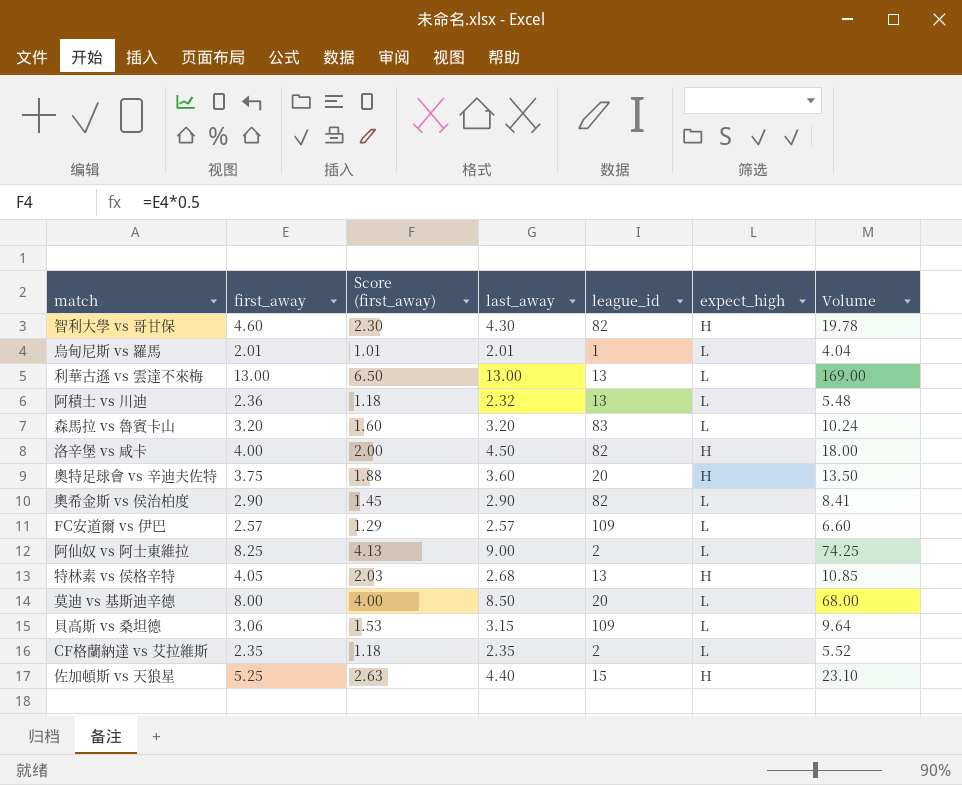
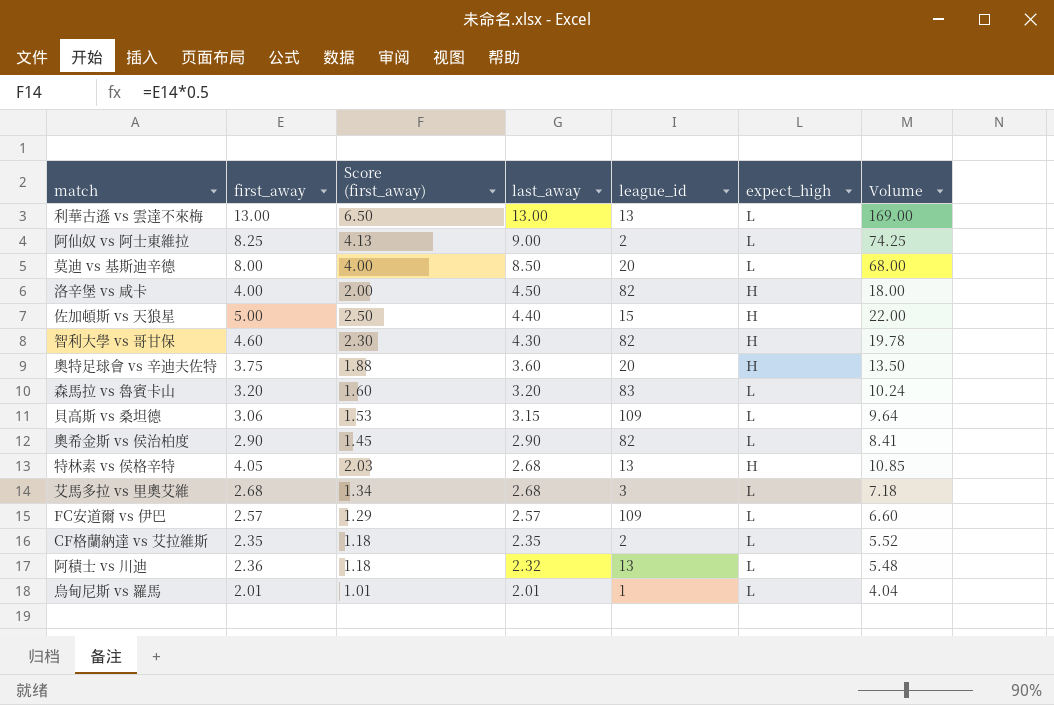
row order: none -> last_away descending
佐加頓斯 vs 天狼星 | first_away: 5.25 -> 5.00
佐加頓斯 vs 天狼星 | Score (first_away): 2.63 -> 2.50
佐加頓斯 vs 天狼星 | Volume: 23.10 -> 22.00
row 艾馬多拉 vs 里奧艾維: none -> 2.68 | 1.34 | 2.68 | 3 | L | 7.18

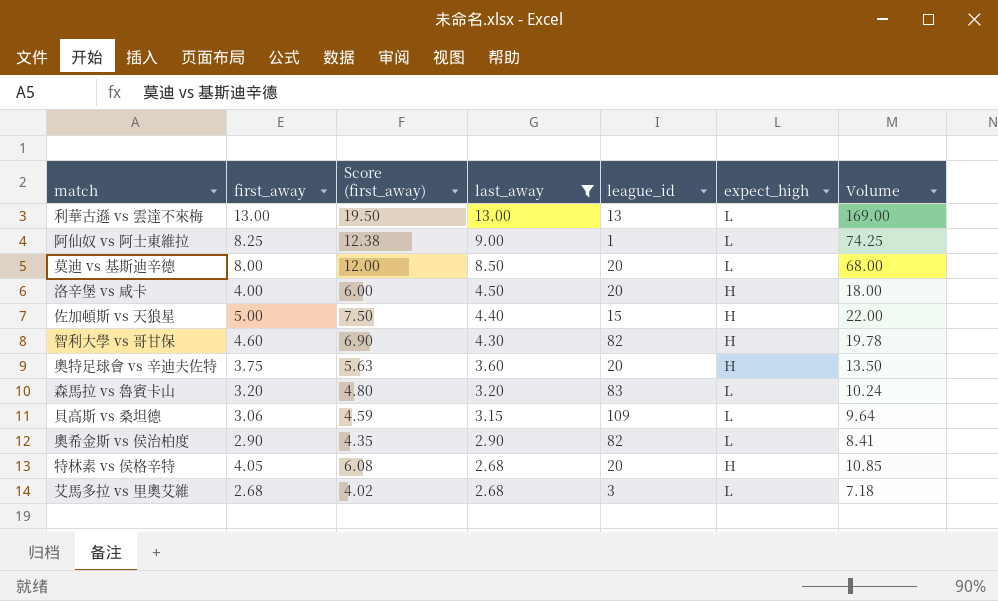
filter: none -> last_away >= 2.68
column Score (first_away) | formula: [first_away] * 0.5 -> [first_away] * 1.5
阿仙奴 vs 阿士東維拉 | league_id: 2 -> 1
洛辛堡 vs 咸卡 | league_id: 82 -> 20
特林素 vs 侯格辛特 | league_id: 13 -> 20

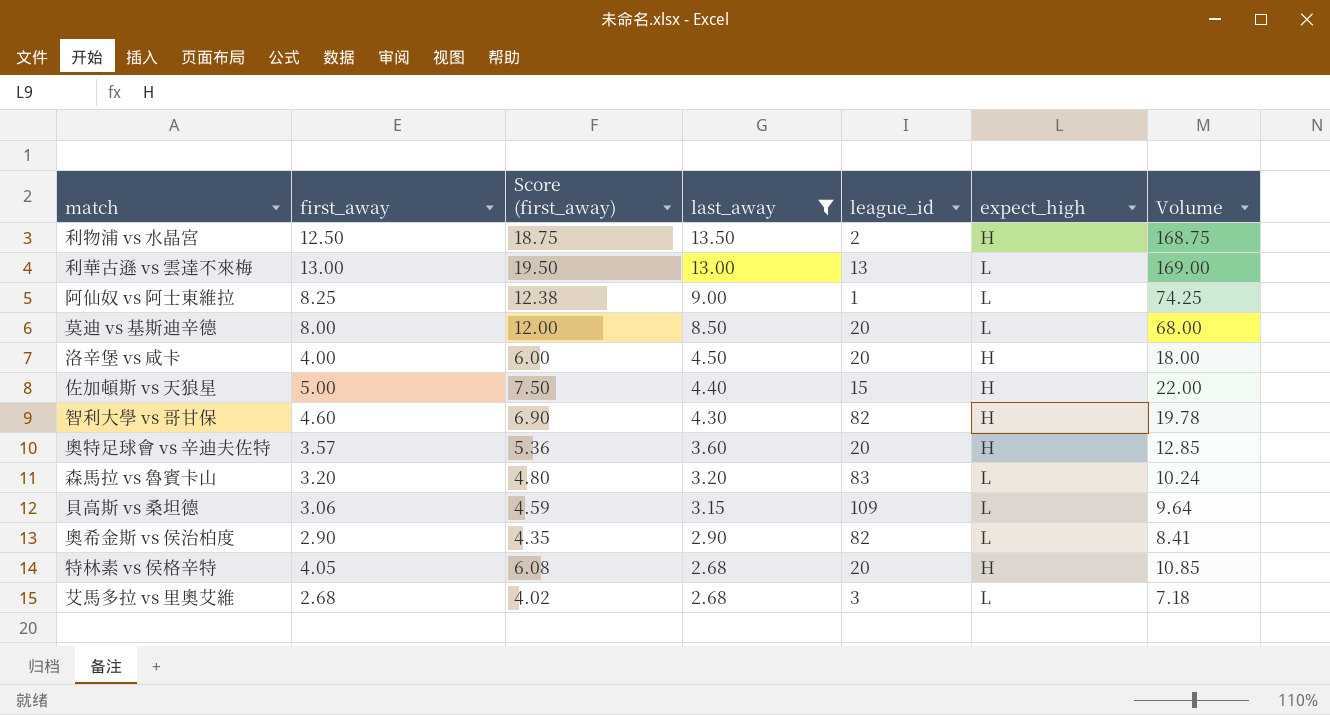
row 利物浦 vs 水晶宮: none -> 12.50 | 18.75 | 13.50 | 2 | H | 168.75
奧特足球會 vs 辛迪夫佐特 | first_away: 3.75 -> 3.57
奧特足球會 vs 辛迪夫佐特 | Score (first_away): 5.63 -> 5.36
奧特足球會 vs 辛迪夫佐特 | Volume: 13.50 -> 12.85

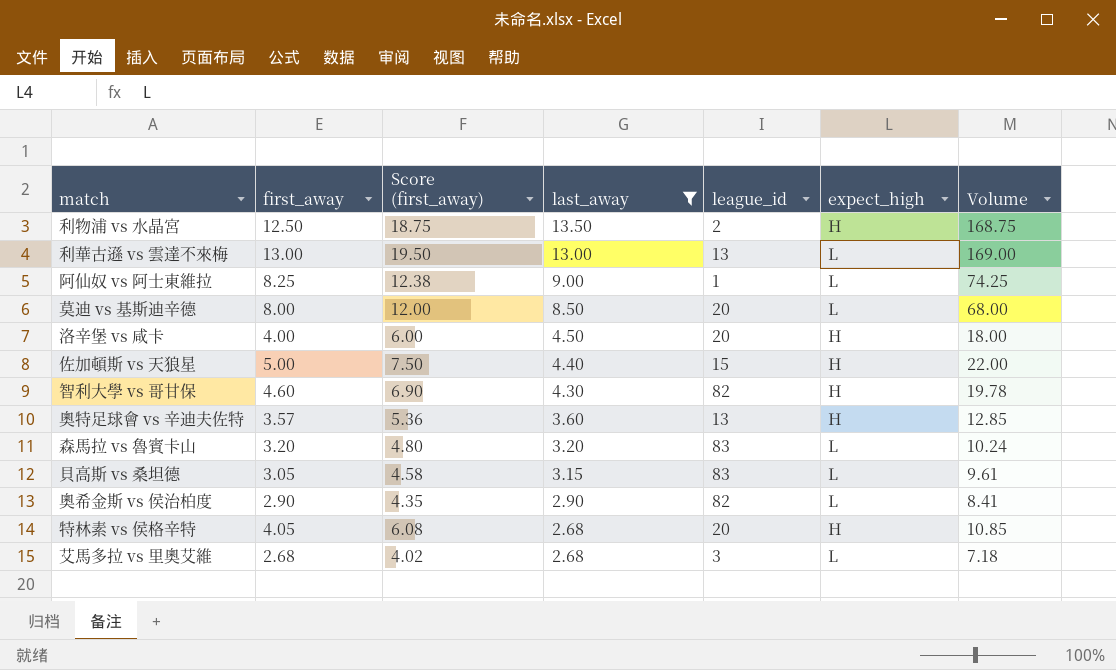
奧特足球會 vs 辛迪夫佐特 | league_id: 20 -> 13
貝高斯 vs 桑坦德 | first_away: 3.06 -> 3.05
貝高斯 vs 桑坦德 | Score (first_away): 4.59 -> 4.58
貝高斯 vs 桑坦德 | league_id: 109 -> 83
貝高斯 vs 桑坦德 | Volume: 9.64 -> 9.61

